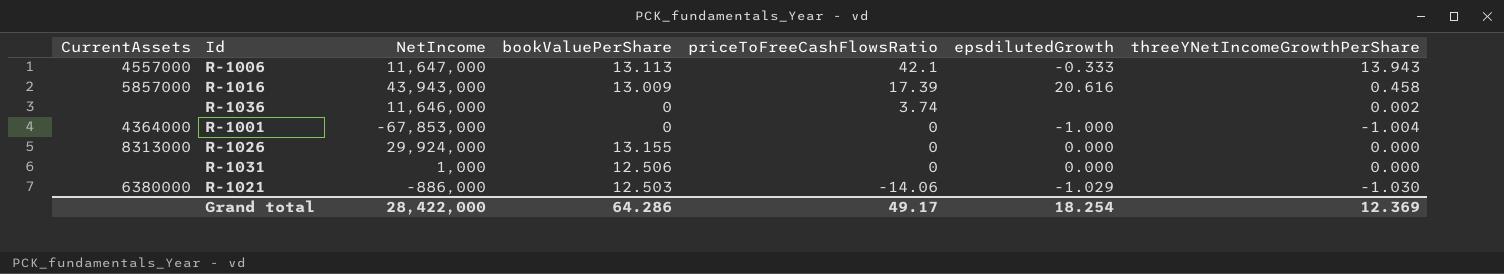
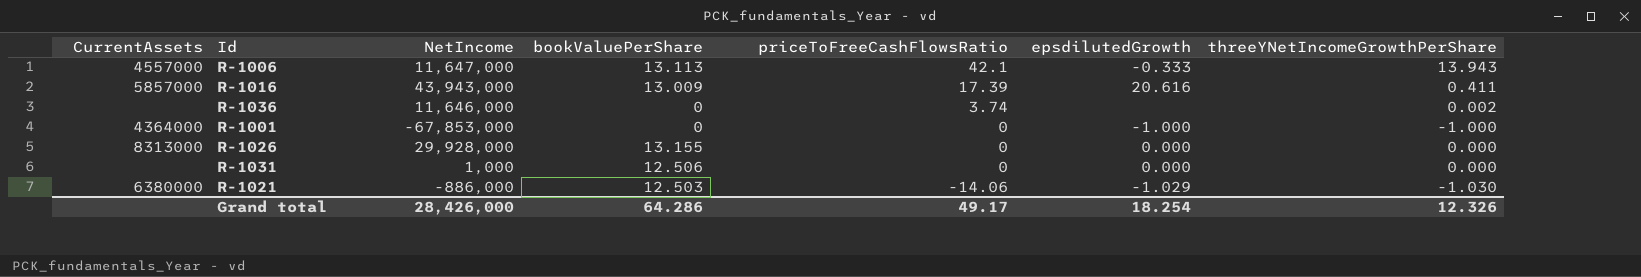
R-1016 | threeYNetIncomeGrowthPerShare: 0.458 -> 0.411
R-1001 | threeYNetIncomeGrowthPerShare: -1.004 -> -1.000
R-1026 | NetIncome: 29,924,000 -> 29,928,000
Grand total | NetIncome: 28,422,000 -> 28,426,000
Grand total | threeYNetIncomeGrowthPerShare: 12.369 -> 12.326

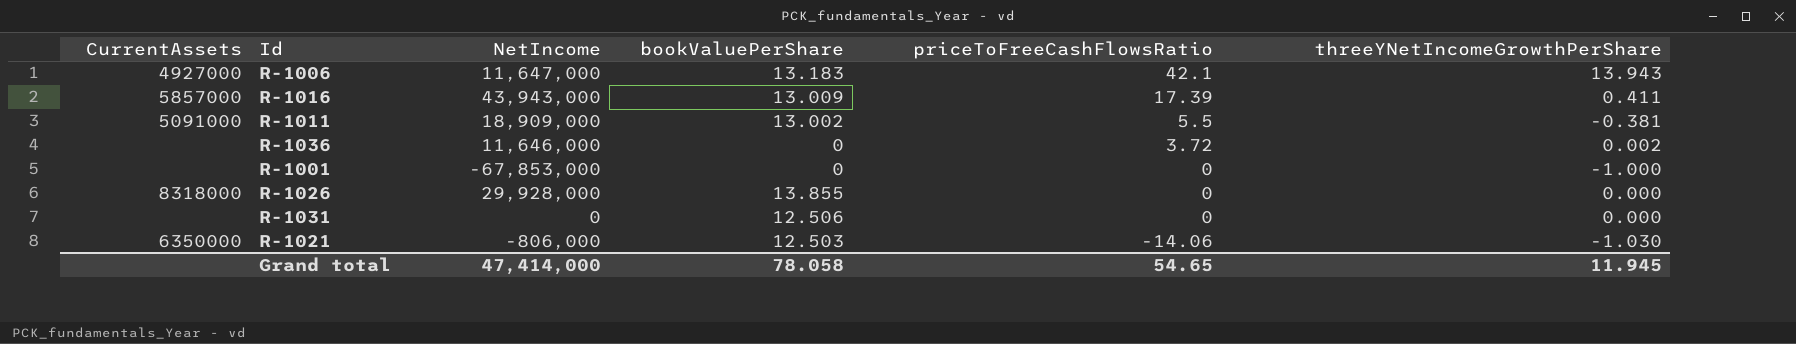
column epsdilutedGrowth | position: 6 -> none
R-1006 | CurrentAssets: 4557000 -> 4927000
R-1006 | bookValuePerShare: 13.113 -> 13.183
row R-1011: none -> 5091000 | 18,909,000 | 13.002 | 5.5 | -0.381
R-1036 | priceToFreeCashFlowsRatio: 3.74 -> 3.72
R-1001 | CurrentAssets: 4364000 -> none
R-1026 | CurrentAssets: 8313000 -> 8318000
R-1026 | bookValuePerShare: 13.155 -> 13.855
R-1031 | NetIncome: 1,000 -> 0
R-1021 | CurrentAssets: 6380000 -> 6350000
R-1021 | NetIncome: -886,000 -> -806,000
Grand total | NetIncome: 28,426,000 -> 47,414,000
Grand total | bookValuePerShare: 64.286 -> 78.058
Grand total | priceToFreeCashFlowsRatio: 49.17 -> 54.65
Grand total | threeYNetIncomeGrowthPerShare: 12.326 -> 11.945

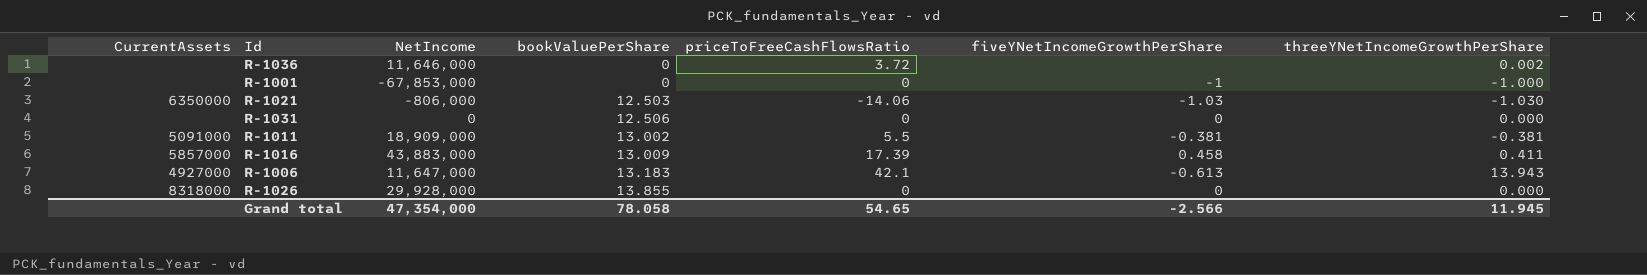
row order: priceToFreeCashFlowsRatio descending -> bookValuePerShare ascending
column fiveYNetIncomeGrowthPerShare | position: none -> 6
R-1016 | NetIncome: 43,943,000 -> 43,883,000
Grand total | NetIncome: 47,414,000 -> 47,354,000

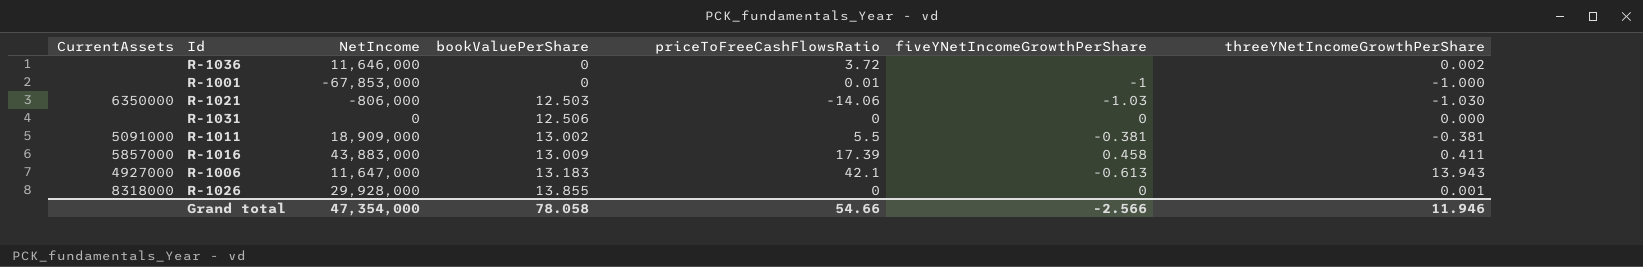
R-1001 | priceToFreeCashFlowsRatio: 0 -> 0.01
R-1026 | threeYNetIncomeGrowthPerShare: 0.000 -> 0.001
Grand total | priceToFreeCashFlowsRatio: 54.65 -> 54.66
Grand total | threeYNetIncomeGrowthPerShare: 11.945 -> 11.946

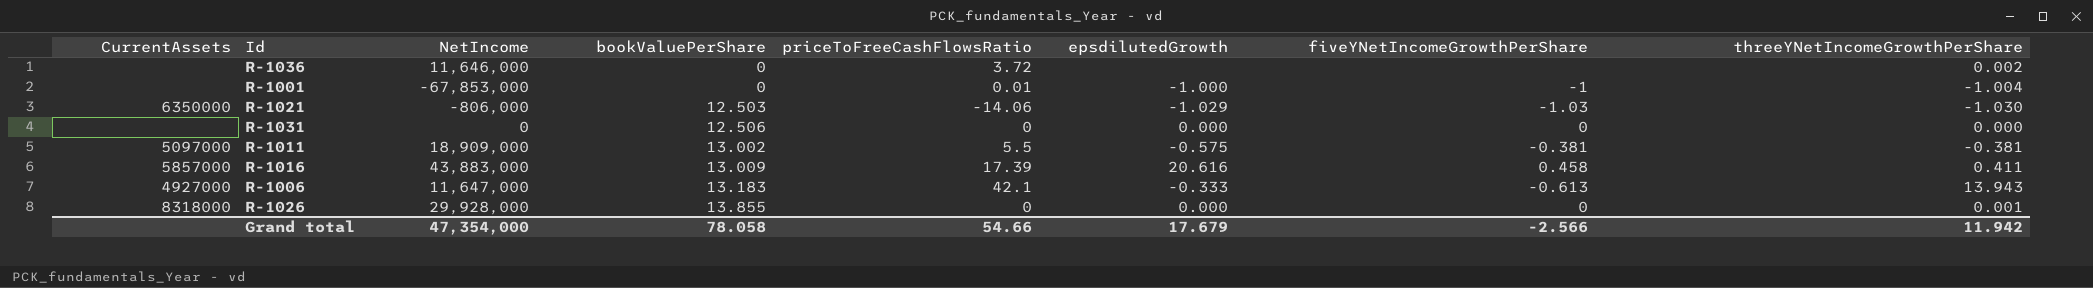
column epsdilutedGrowth | position: none -> 6
R-1001 | threeYNetIncomeGrowthPerShare: -1.000 -> -1.004
R-1011 | CurrentAssets: 5091000 -> 5097000
Grand total | threeYNetIncomeGrowthPerShare: 11.946 -> 11.942

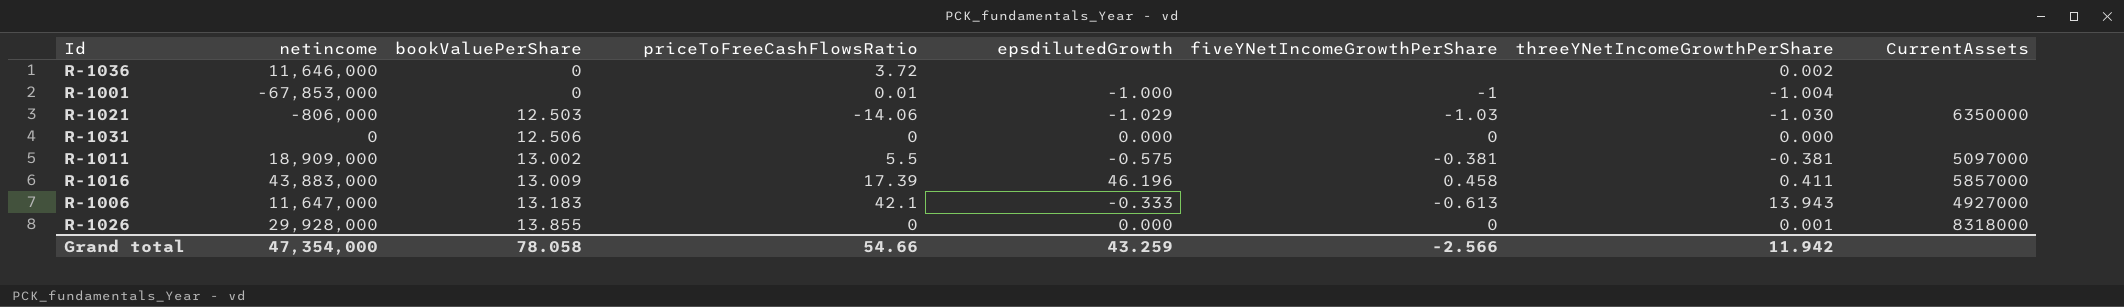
column name: NetIncome -> netincome
column CurrentAssets | position: 1 -> 8
R-1016 | epsdilutedGrowth: 20.616 -> 46.196
Grand total | epsdilutedGrowth: 17.679 -> 43.259

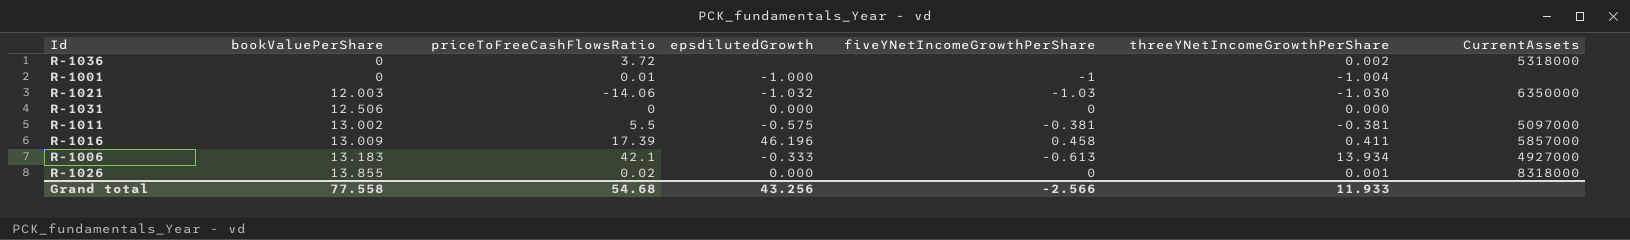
column netincome | position: 2 -> none
R-1036 | CurrentAssets: none -> 5318000
R-1021 | bookValuePerShare: 12.503 -> 12.003
R-1021 | epsdilutedGrowth: -1.029 -> -1.032
R-1006 | threeYNetIncomeGrowthPerShare: 13.943 -> 13.934
R-1026 | priceToFreeCashFlowsRatio: 0 -> 0.02
Grand total | bookValuePerShare: 78.058 -> 77.558
Grand total | priceToFreeCashFlowsRatio: 54.66 -> 54.68
Grand total | epsdilutedGrowth: 43.259 -> 43.256
Grand total | threeYNetIncomeGrowthPerShare: 11.942 -> 11.933

